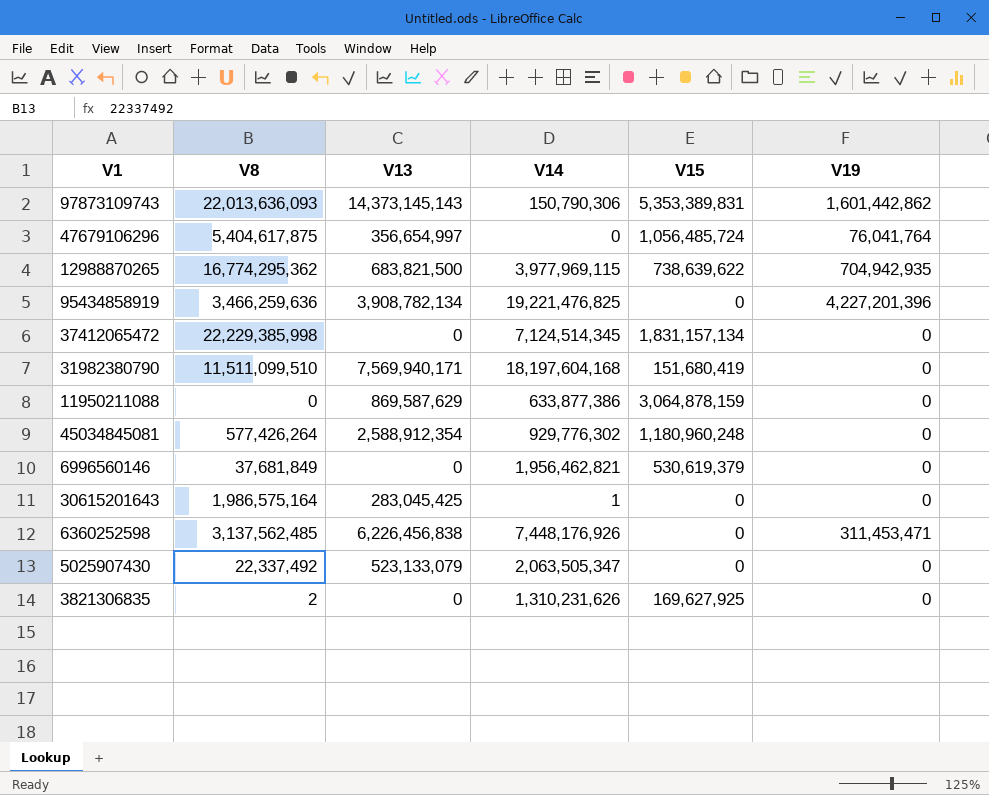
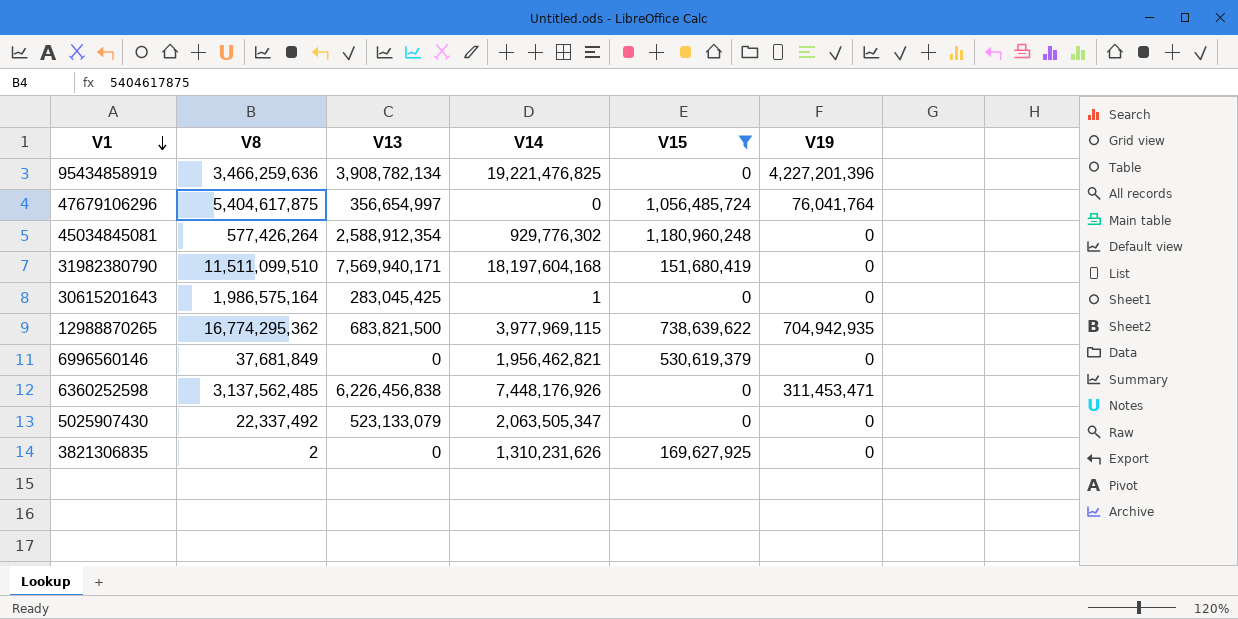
filter: none -> V15 <= 1,180,960,248
row order: none -> V1 descending

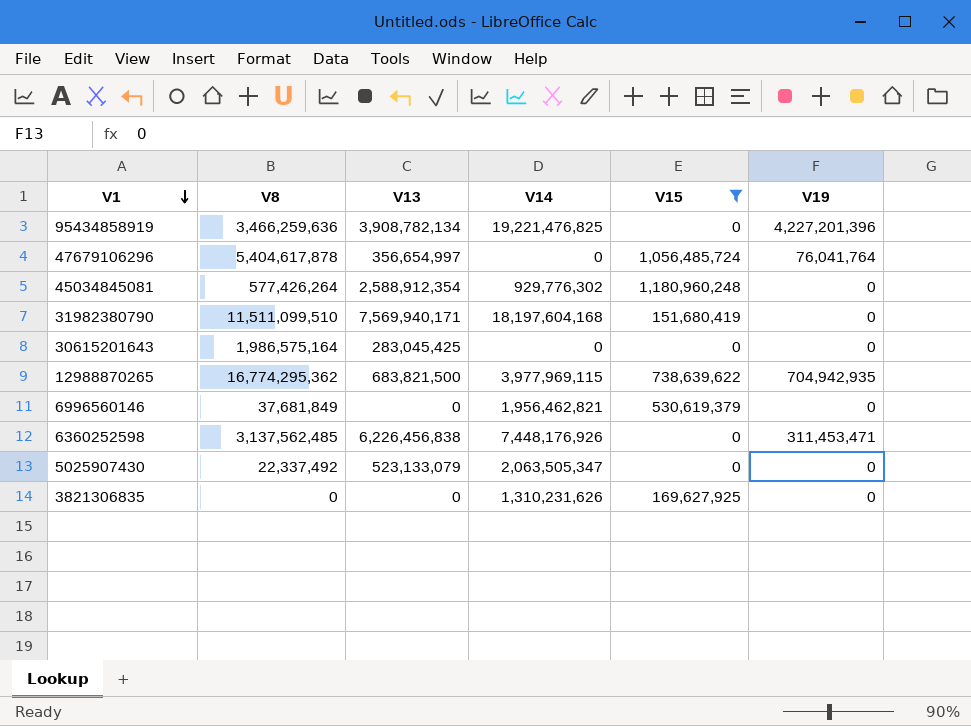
47679106296 | V8: 5,404,617,875 -> 5,404,617,878
30615201643 | V14: 1 -> 0
3821306835 | V8: 2 -> 0

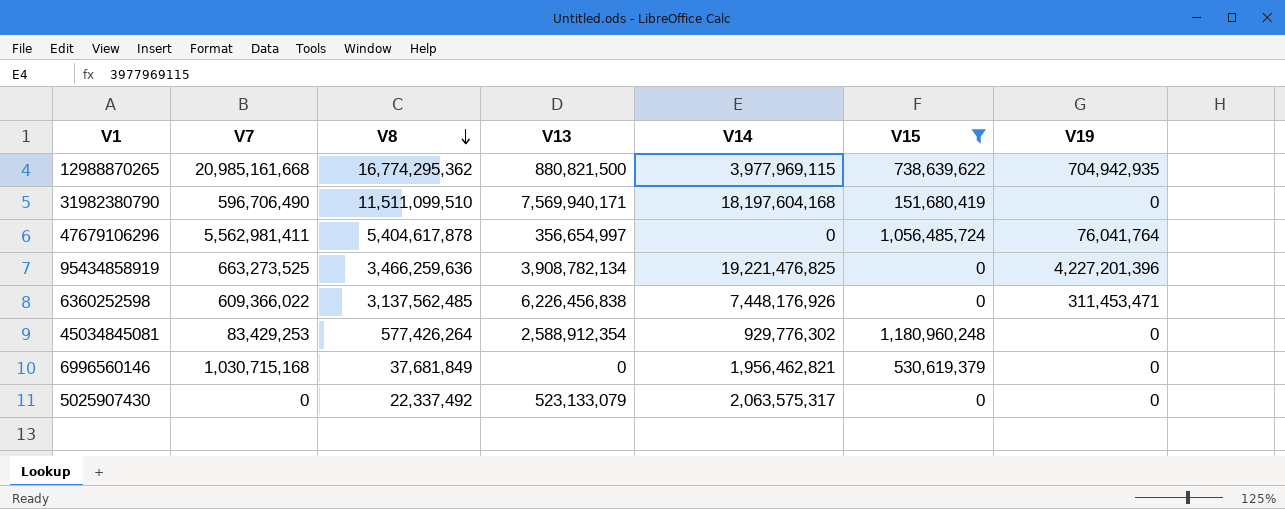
row order: V1 descending -> V8 descending
column V7 | position: none -> 2
row 30615201643: 1,986,575,164 | 283,045,425 | 0 | 0 | 0 -> none
row 3821306835: 0 | 0 | 1,310,231,626 | 169,627,925 | 0 -> none
12988870265 | V13: 683,821,500 -> 880,821,500
5025907430 | V14: 2,063,505,347 -> 2,063,575,317

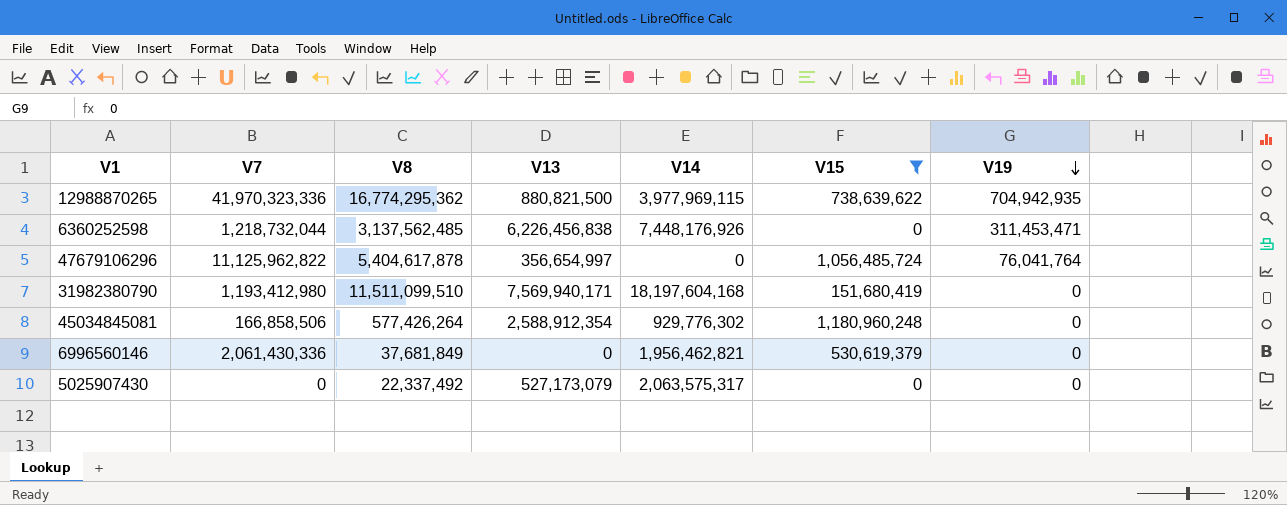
row order: V8 descending -> V19 descending
row 95434858919: 663,273,525 | 3,466,259,636 | 3,908,782,134 | 19,221,476,825 | 0 | 4,227,201,396 -> none
12988870265 | V7: 20,985,161,668 -> 41,970,323,336
6360252598 | V7: 609,366,022 -> 1,218,732,044
47679106296 | V7: 5,562,981,411 -> 11,125,962,822
31982380790 | V7: 596,706,490 -> 1,193,412,980
45034845081 | V7: 83,429,253 -> 166,858,506
6996560146 | V7: 1,030,715,168 -> 2,061,430,336
5025907430 | V13: 523,133,079 -> 527,173,079

